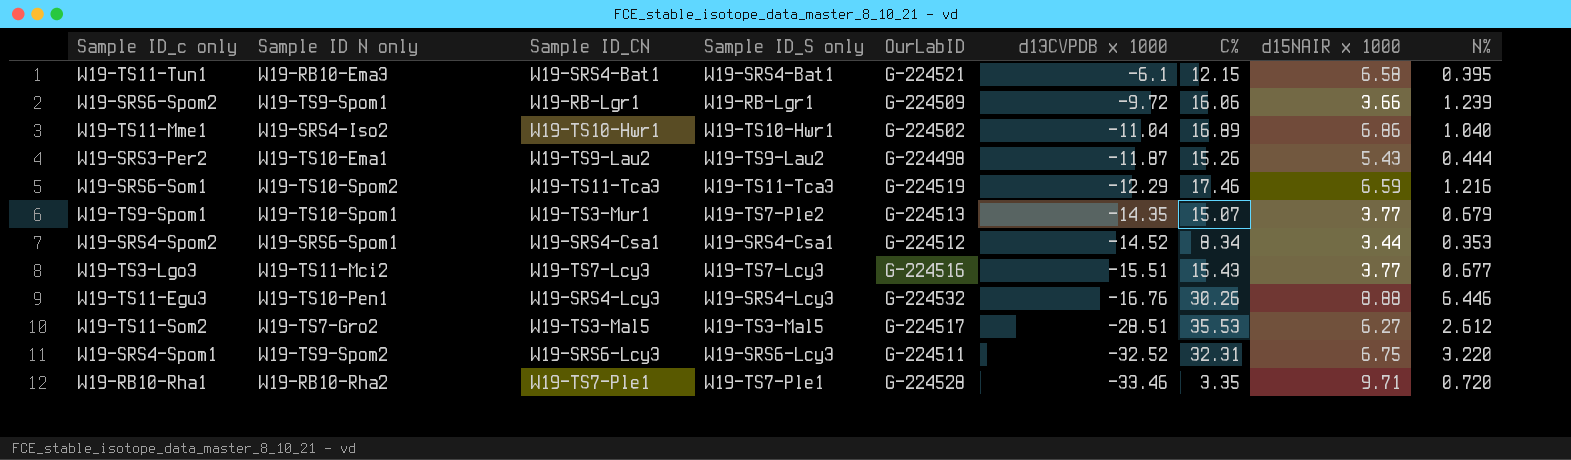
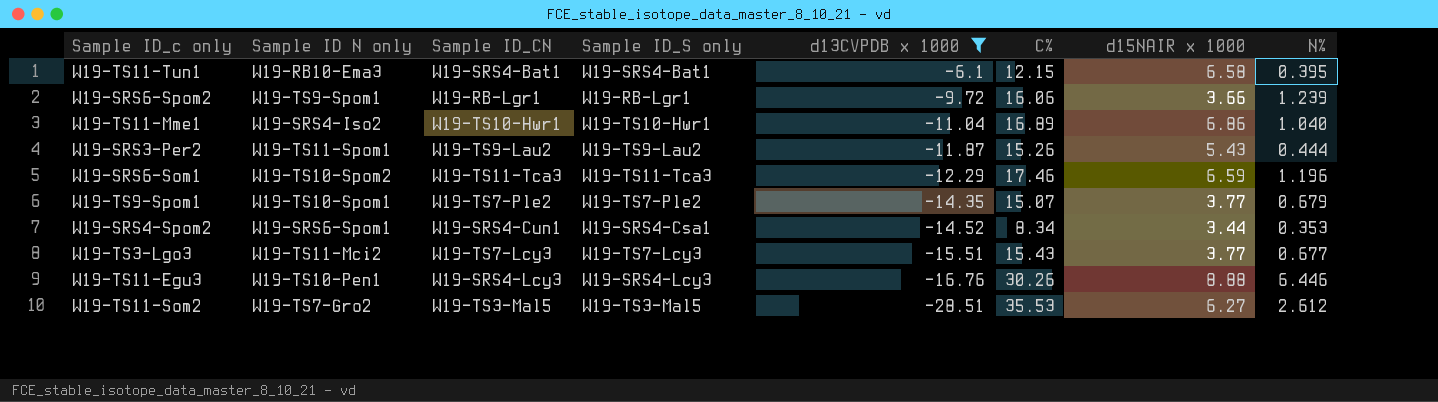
filter: none -> d13CVPDB x 1000 >= -28.51
column OurLabID | position: 5 -> none
W19-SRS3-Per2 | Sample ID N only: W19-TS10-Ema1 -> W19-TS11-Spom1
W19-SRS6-Som1 | N%: 1.216 -> 1.196
W19-TS9-Spom1 | Sample ID_CN: W19-TS3-Mur1 -> W19-TS7-Ple2
W19-SRS4-Spom2 | Sample ID_CN: W19-SRS4-Csa1 -> W19-SRS4-Cun1

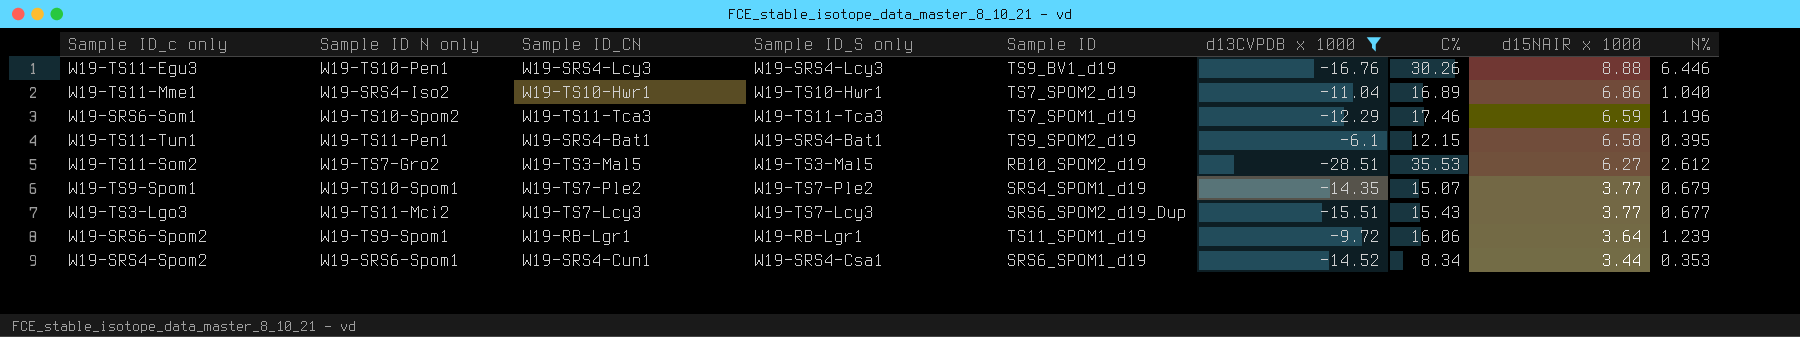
row order: d13CVPDB x 1000 descending -> d15NAIR x 1000 descending
column Sample ID | position: none -> 5
row W19-SRS3-Per2: W19-TS11-Spom1 | W19-TS9-Lau2 | W19-TS9-Lau2 | -11.87 | 15.26 | 5.43 | 0.444 -> none
W19-TS11-Tun1 | Sample ID N only: W19-RB10-Ema3 -> W19-TS11-Pen1
W19-SRS6-Spom2 | d15NAIR x 1000: 3.66 -> 3.64

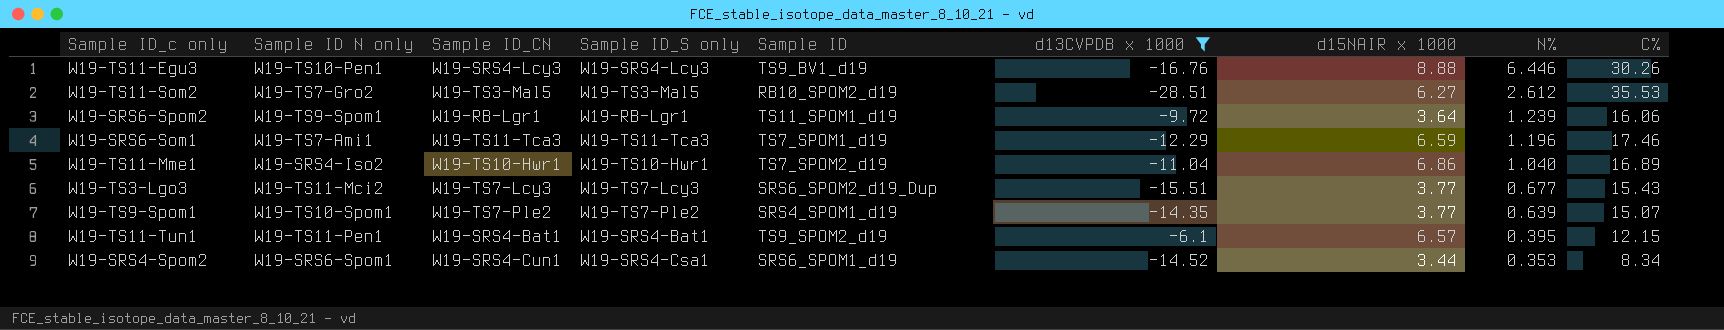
row order: d15NAIR x 1000 descending -> N% descending
column C% | position: 7 -> 9
W19-SRS6-Som1 | Sample ID N only: W19-TS10-Spom2 -> W19-TS7-Ami1
W19-TS9-Spom1 | N%: 0.679 -> 0.639
W19-TS11-Tun1 | d15NAIR x 1000: 6.58 -> 6.57

